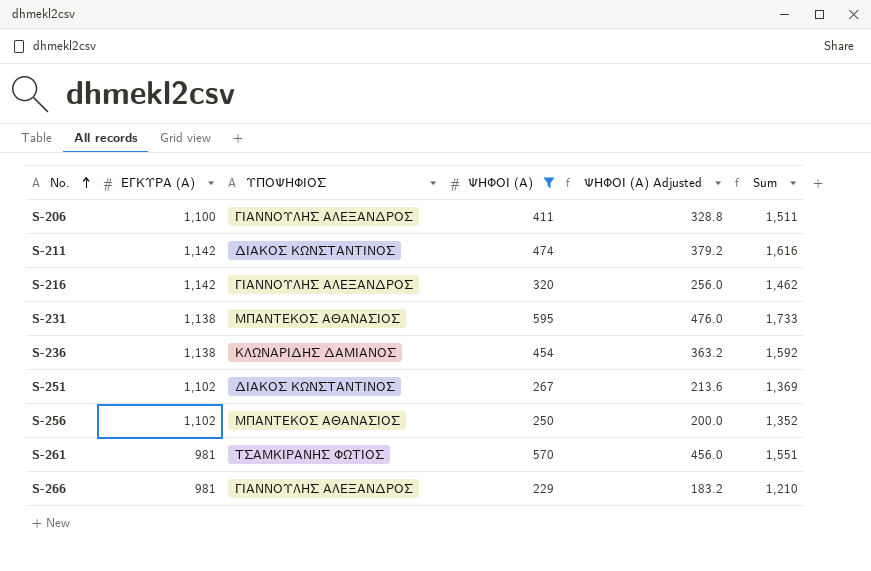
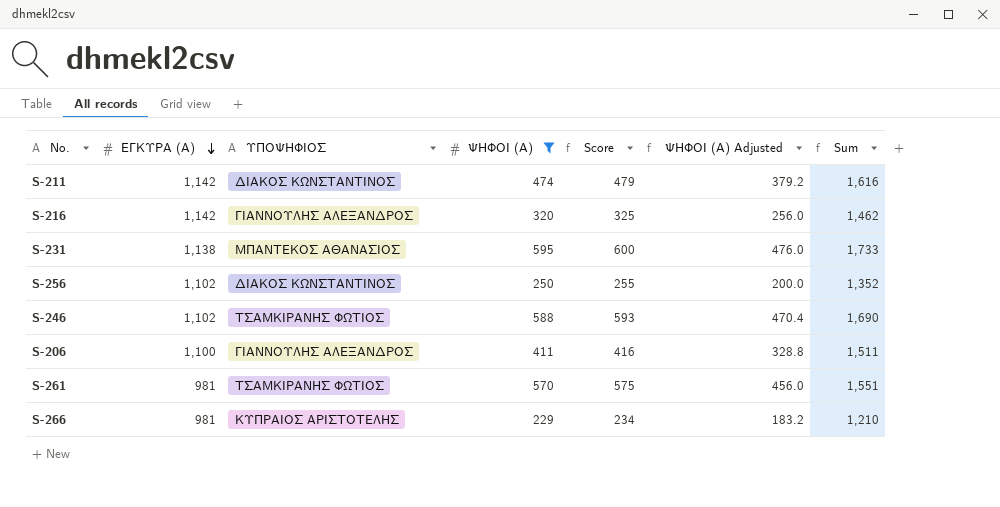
row order: No. ascending -> ΕΓΚΥΡΑ (Α) descending
column Score | formula: none -> [ΨΗΦΟΙ (Α)] + 5
row S-236: 1,138 | ΚΛΩΝΑΡΙΔΗΣ ΔΑΜΙΑΝΟΣ | 454 | 363.2 | 1,592 -> none
row S-251: 1,102 | ΔΙΑΚΟΣ ΚΩΝΣΤΑΝΤΙΝΟΣ | 267 | 213.6 | 1,369 -> none
S-256 | ΥΠΟΨΗΦΙΟΣ: ΜΠΑΝΤΕΚΟΣ ΑΘΑΝΑΣΙΟΣ -> ΔΙΑΚΟΣ ΚΩΝΣΤΑΝΤΙΝΟΣ
row S-246: none -> 1,102 | ΤΣΑΜΚΙΡΑΝΗΣ ΦΩΤΙΟΣ | 588 | 593 | 470.4 | 1,690
S-266 | ΥΠΟΨΗΦΙΟΣ: ΓΙΑΝΝΟΥΛΗΣ ΑΛΕΞΑΝΔΡΟΣ -> ΚΥΠΡΑΙΟΣ ΑΡΙΣΤΟΤΕΛΗΣ

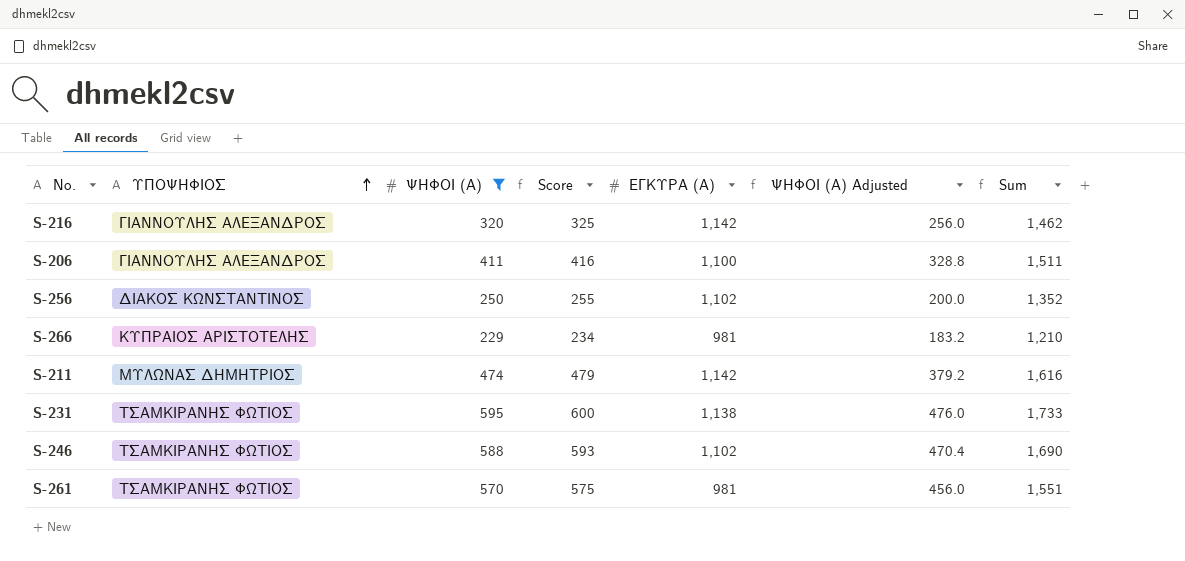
row order: ΕΓΚΥΡΑ (Α) descending -> ΥΠΟΨΗΦΙΟΣ ascending
column ΕΓΚΥΡΑ (Α) | position: 2 -> 5
S-211 | ΥΠΟΨΗΦΙΟΣ: ΔΙΑΚΟΣ ΚΩΝΣΤΑΝΤΙΝΟΣ -> ΜΥΛΩΝΑΣ ΔΗΜΗΤΡΙΟΣ
S-231 | ΥΠΟΨΗΦΙΟΣ: ΜΠΑΝΤΕΚΟΣ ΑΘΑΝΑΣΙΟΣ -> ΤΣΑΜΚΙΡΑΝΗΣ ΦΩΤΙΟΣ

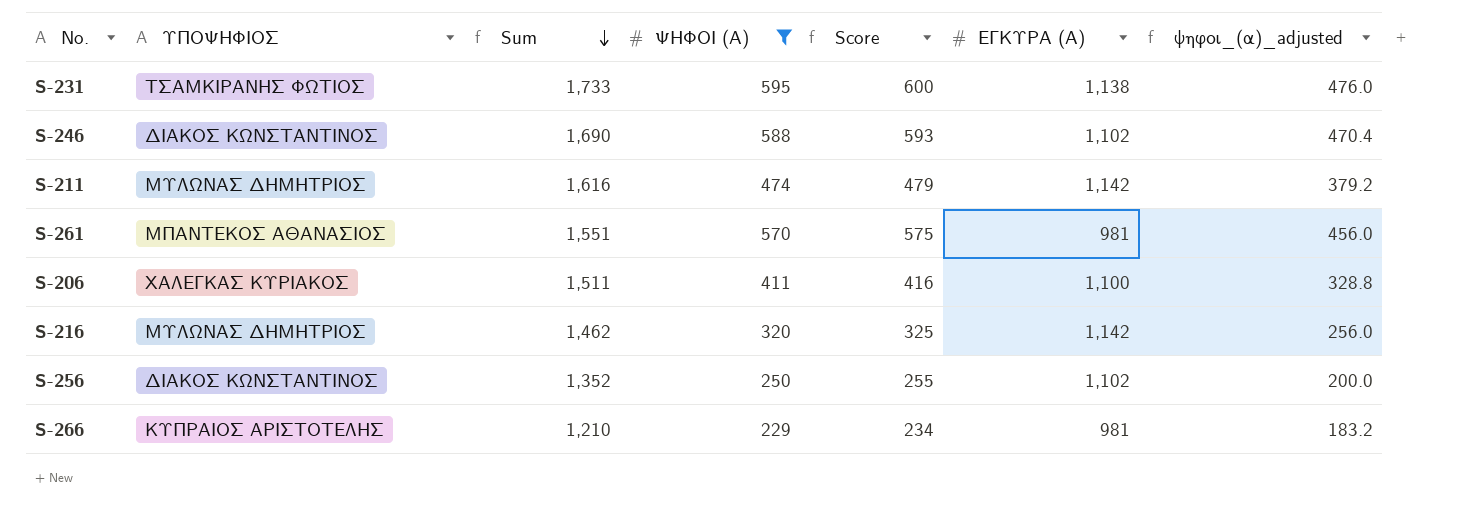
row order: ΥΠΟΨΗΦΙΟΣ ascending -> Sum descending
column Sum | position: 7 -> 3
column name: ΨΗΦΟΙ (Α) Adjusted -> ψηφοι_(α)_adjusted
S-246 | ΥΠΟΨΗΦΙΟΣ: ΤΣΑΜΚΙΡΑΝΗΣ ΦΩΤΙΟΣ -> ΔΙΑΚΟΣ ΚΩΝΣΤΑΝΤΙΝΟΣ
S-261 | ΥΠΟΨΗΦΙΟΣ: ΤΣΑΜΚΙΡΑΝΗΣ ΦΩΤΙΟΣ -> ΜΠΑΝΤΕΚΟΣ ΑΘΑΝΑΣΙΟΣ
S-206 | ΥΠΟΨΗΦΙΟΣ: ΓΙΑΝΝΟΥΛΗΣ ΑΛΕΞΑΝΔΡΟΣ -> ΧΑΛΕΓΚΑΣ ΚΥΡΙΑΚΟΣ
S-216 | ΥΠΟΨΗΦΙΟΣ: ΓΙΑΝΝΟΥΛΗΣ ΑΛΕΞΑΝΔΡΟΣ -> ΜΥΛΩΝΑΣ ΔΗΜΗΤΡΙΟΣ

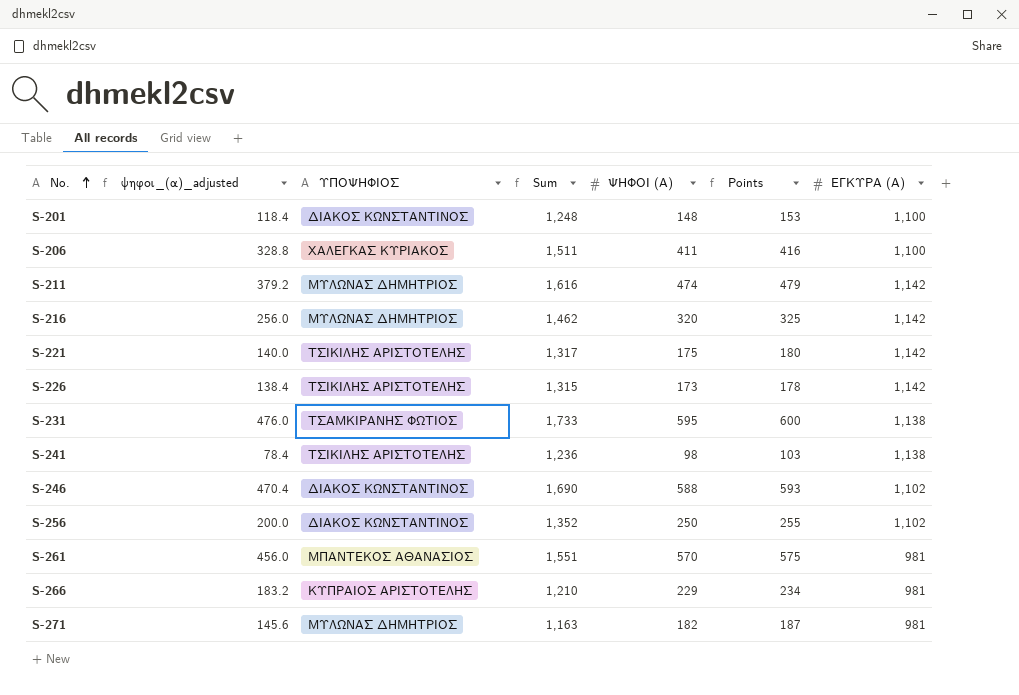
filter: ΨΗΦΟΙ (Α) >= 229 -> none
row order: Sum descending -> No. ascending
column ψηφοι_(α)_adjusted | position: 7 -> 2
column name: Score -> Points

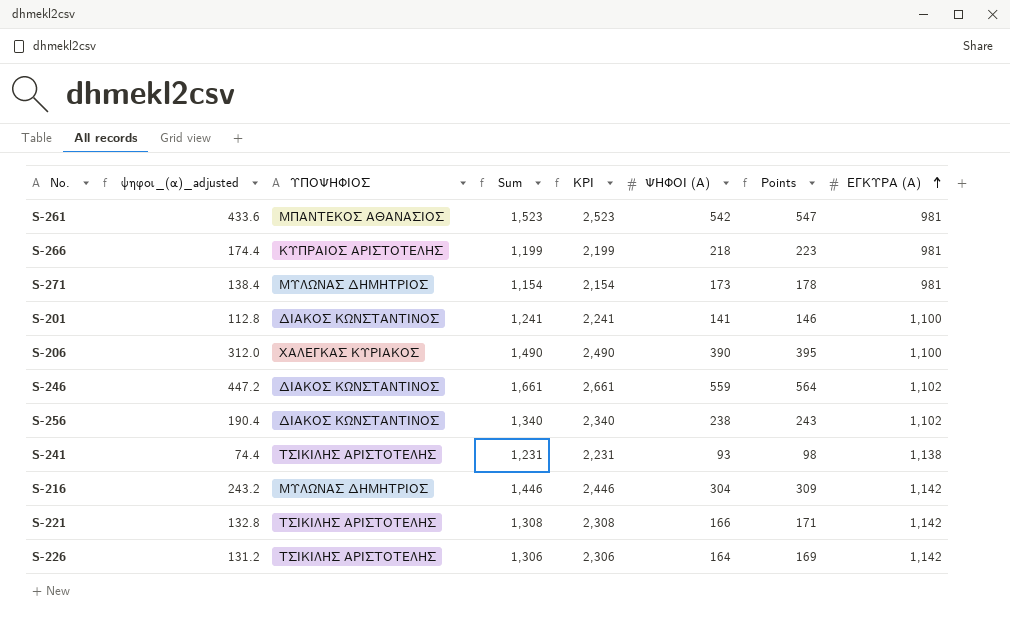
row order: No. ascending -> ΕΓΚΥΡΑ (Α) ascending
column KPI | formula: none -> [Sum] + 1000
row S-211: 379.2 | ΜΥΛΩΝΑΣ ΔΗΜΗΤΡΙΟΣ | 1,616 | 474 | 479 | 1,142 -> none
row S-231: 476.0 | ΤΣΑΜΚΙΡΑΝΗΣ ΦΩΤΙΟΣ | 1,733 | 595 | 600 | 1,138 -> none
S-261 | ψηφοι_(α)_adjusted: 456.0 -> 433.6
S-261 | Sum: 1,551 -> 1,523
S-261 | ΨΗΦΟΙ (Α): 570 -> 542
S-261 | Points: 575 -> 547
S-266 | ψηφοι_(α)_adjusted: 183.2 -> 174.4
S-266 | Sum: 1,210 -> 1,199
S-266 | ΨΗΦΟΙ (Α): 229 -> 218
S-266 | Points: 234 -> 223
S-271 | ψηφοι_(α)_adjusted: 145.6 -> 138.4
S-271 | Sum: 1,163 -> 1,154
S-271 | ΨΗΦΟΙ (Α): 182 -> 173
S-271 | Points: 187 -> 178
S-201 | ψηφοι_(α)_adjusted: 118.4 -> 112.8
S-201 | Sum: 1,248 -> 1,241
S-201 | ΨΗΦΟΙ (Α): 148 -> 141
S-201 | Points: 153 -> 146
S-206 | ψηφοι_(α)_adjusted: 328.8 -> 312.0
S-206 | Sum: 1,511 -> 1,490
S-206 | ΨΗΦΟΙ (Α): 411 -> 390
S-206 | Points: 416 -> 395
S-246 | ψηφοι_(α)_adjusted: 470.4 -> 447.2
S-246 | Sum: 1,690 -> 1,661
S-246 | ΨΗΦΟΙ (Α): 588 -> 559
S-246 | Points: 593 -> 564
S-256 | ψηφοι_(α)_adjusted: 200.0 -> 190.4
S-256 | Sum: 1,352 -> 1,340
S-256 | ΨΗΦΟΙ (Α): 250 -> 238
S-256 | Points: 255 -> 243
S-241 | ψηφοι_(α)_adjusted: 78.4 -> 74.4
S-241 | Sum: 1,236 -> 1,231
S-241 | ΨΗΦΟΙ (Α): 98 -> 93
S-241 | Points: 103 -> 98
S-216 | ψηφοι_(α)_adjusted: 256.0 -> 243.2
S-216 | Sum: 1,462 -> 1,446
S-216 | ΨΗΦΟΙ (Α): 320 -> 304
S-216 | Points: 325 -> 309
S-221 | ψηφοι_(α)_adjusted: 140.0 -> 132.8
S-221 | Sum: 1,317 -> 1,308
S-221 | ΨΗΦΟΙ (Α): 175 -> 166
S-221 | Points: 180 -> 171
S-226 | ψηφοι_(α)_adjusted: 138.4 -> 131.2
S-226 | Sum: 1,315 -> 1,306
S-226 | ΨΗΦΟΙ (Α): 173 -> 164
S-226 | Points: 178 -> 169

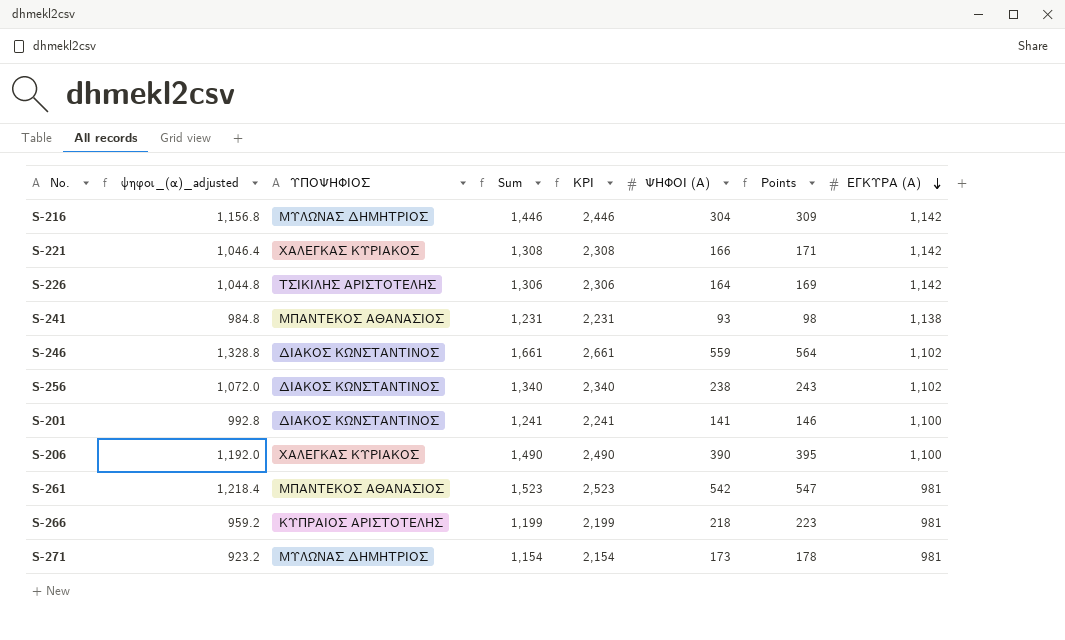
row order: ΕΓΚΥΡΑ (Α) ascending -> ΕΓΚΥΡΑ (Α) descending
column ψηφοι_(α)_adjusted | formula: [ΨΗΦΟΙ (Α)] * 0.8 -> [Sum] * 0.8
S-221 | ΥΠΟΨΗΦΙΟΣ: ΤΣΙΚΙΛΗΣ ΑΡΙΣΤΟΤΕΛΗΣ -> ΧΑΛΕΓΚΑΣ ΚΥΡΙΑΚΟΣ
S-241 | ΥΠΟΨΗΦΙΟΣ: ΤΣΙΚΙΛΗΣ ΑΡΙΣΤΟΤΕΛΗΣ -> ΜΠΑΝΤΕΚΟΣ ΑΘΑΝΑΣΙΟΣ

